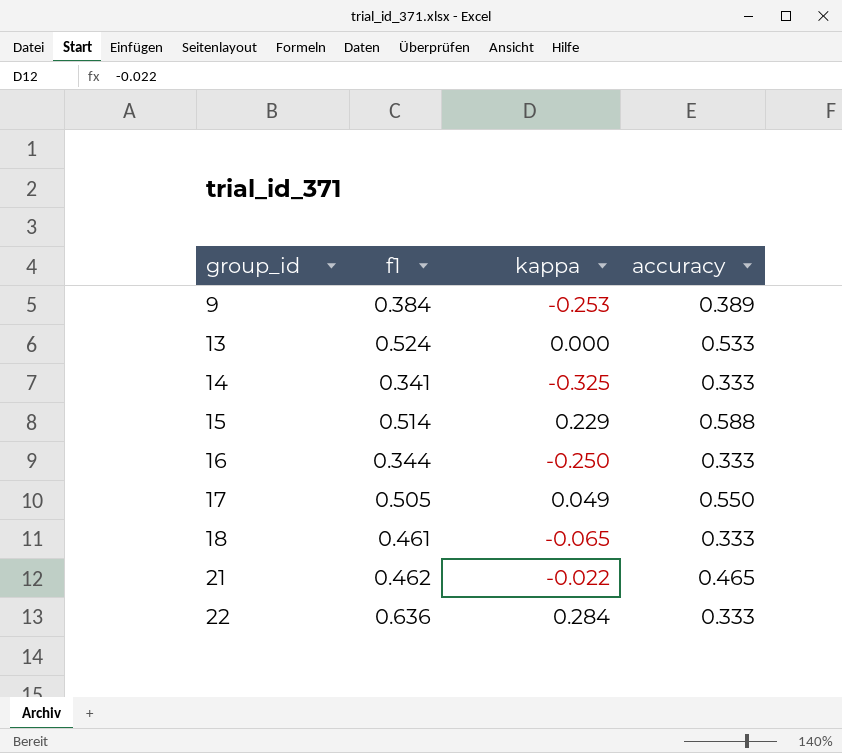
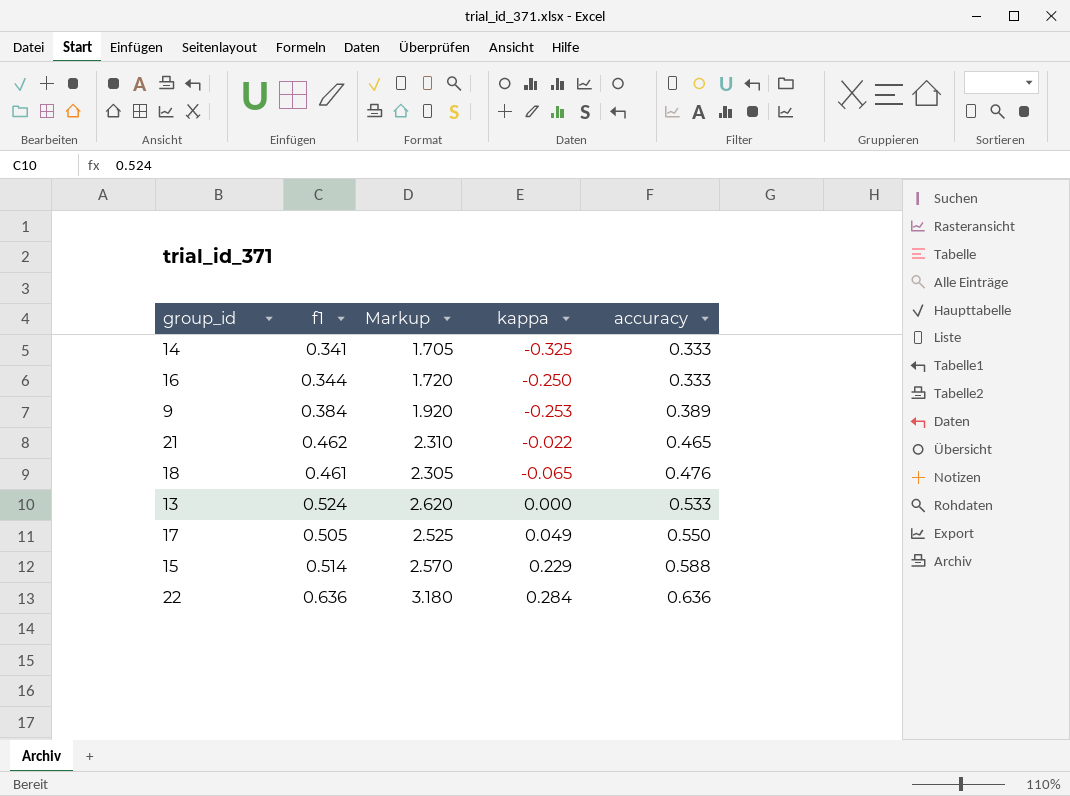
row order: group_id ascending -> accuracy ascending
column Markup | formula: none -> [f1] * 5
18 | accuracy: 0.333 -> 0.476
22 | accuracy: 0.333 -> 0.636

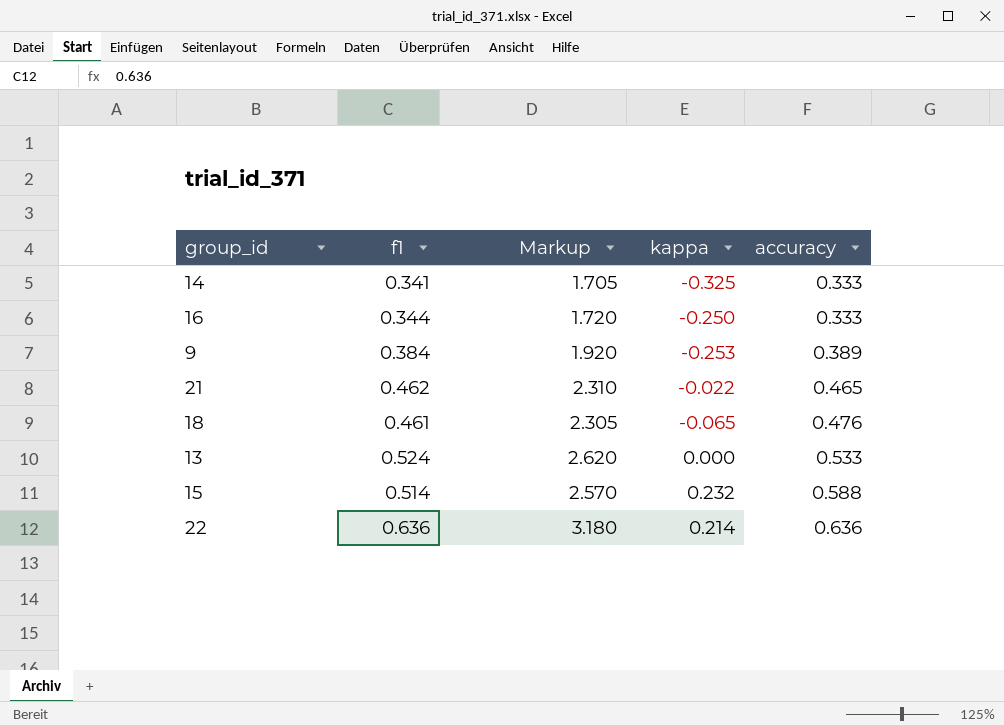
row 17: 0.505 | 2.525 | 0.049 | 0.550 -> none
15 | kappa: 0.229 -> 0.232
22 | kappa: 0.284 -> 0.214

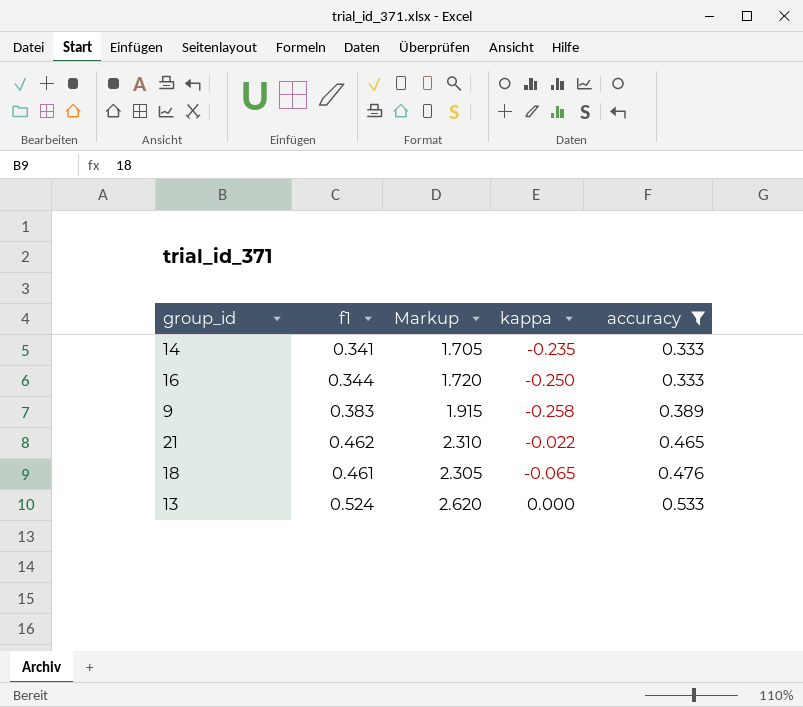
filter: none -> accuracy <= 0.533
14 | kappa: -0.325 -> -0.235
9 | f1: 0.384 -> 0.383
9 | Markup: 1.920 -> 1.915
9 | kappa: -0.253 -> -0.258

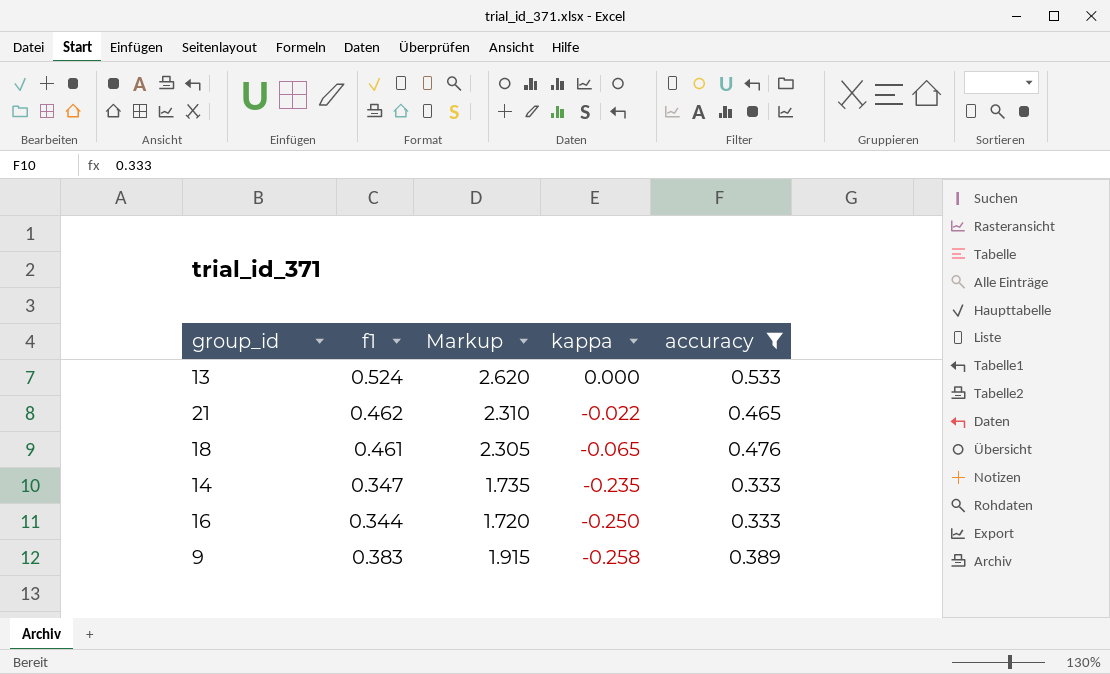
row order: accuracy ascending -> kappa descending
14 | f1: 0.341 -> 0.347
14 | Markup: 1.705 -> 1.735

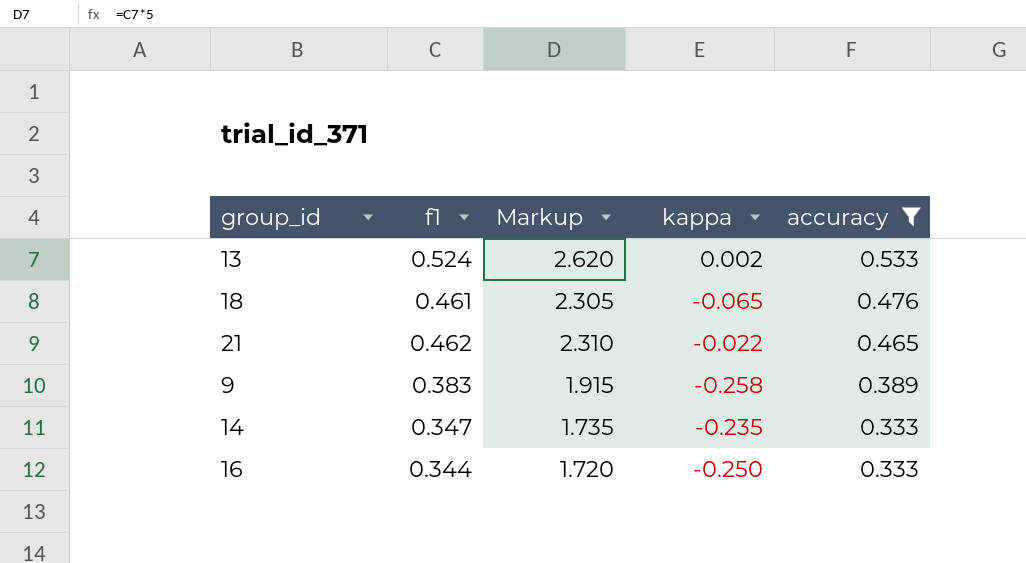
row order: kappa descending -> accuracy descending
13 | kappa: 0.000 -> 0.002

